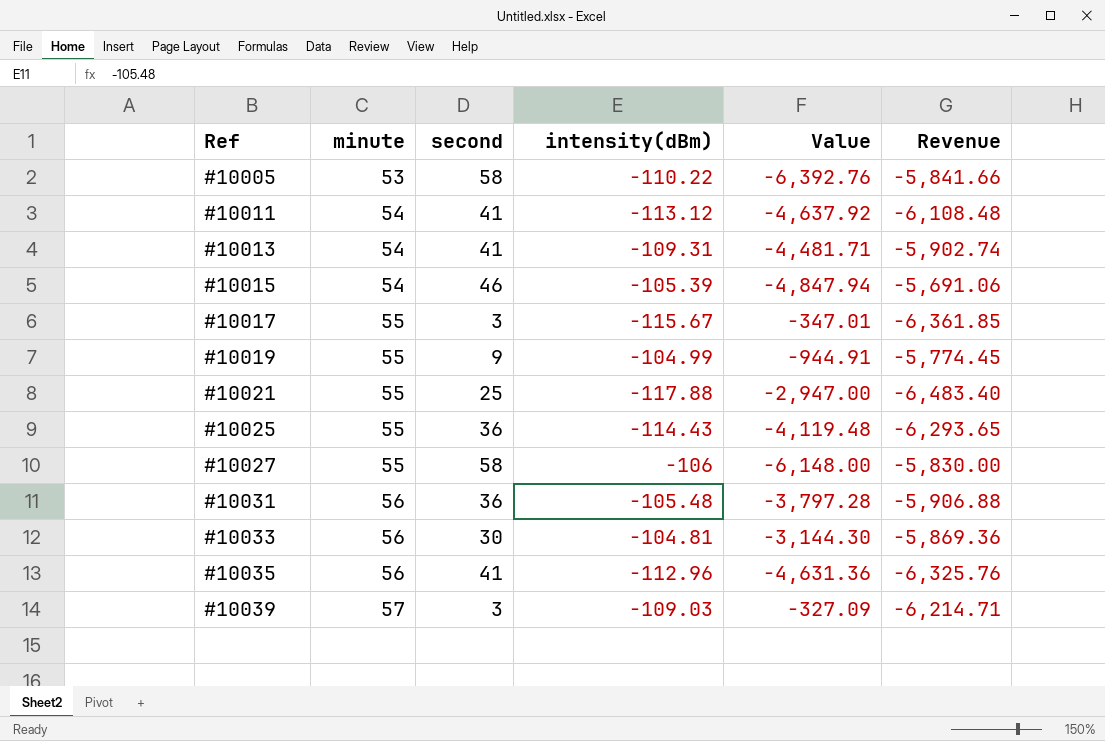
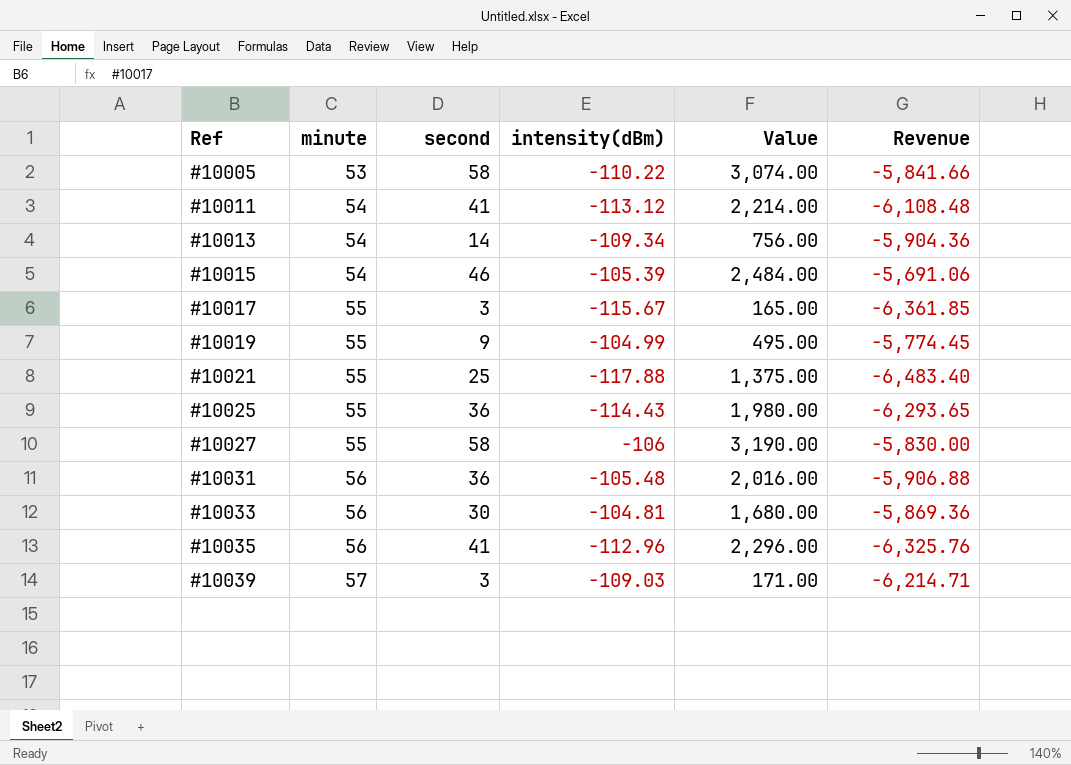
column Value | formula: [second] * [intensity(dBm)] -> [minute] * [second]
#10013 | second: 41 -> 14
#10013 | intensity(dBm): -109.31 -> -109.34
#10013 | Revenue: -5,902.74 -> -5,904.36

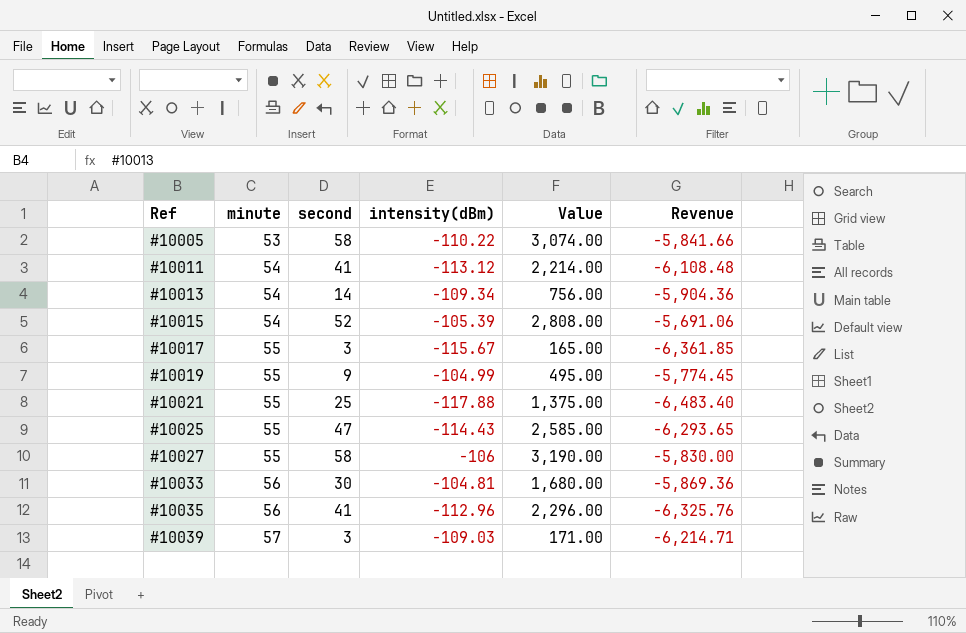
row #10031: 56 | 36 | -105.48 | 2,016.00 | -5,906.88 -> none
#10015 | second: 46 -> 52
#10015 | Value: 2,484.00 -> 2,808.00
#10025 | second: 36 -> 47
#10025 | Value: 1,980.00 -> 2,585.00

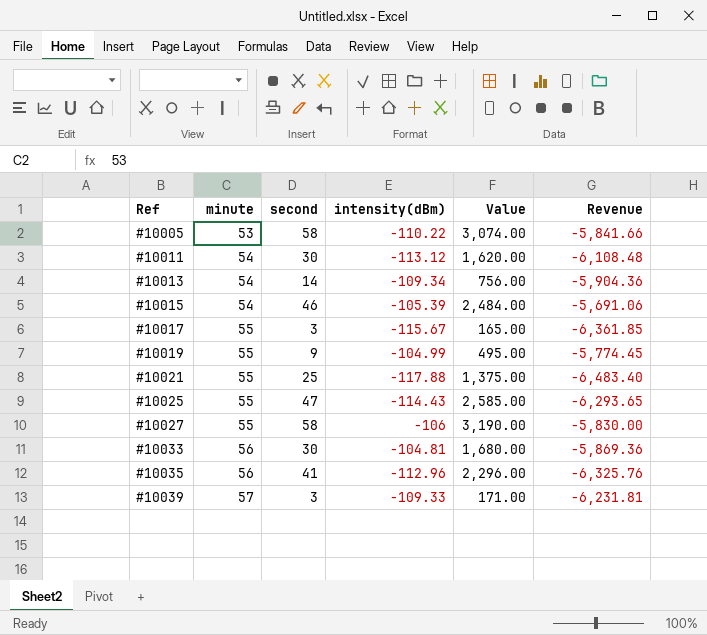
#10011 | second: 41 -> 30
#10011 | Value: 2,214.00 -> 1,620.00
#10015 | second: 52 -> 46
#10015 | Value: 2,808.00 -> 2,484.00
#10039 | intensity(dBm): -109.03 -> -109.33
#10039 | Revenue: -6,214.71 -> -6,231.81

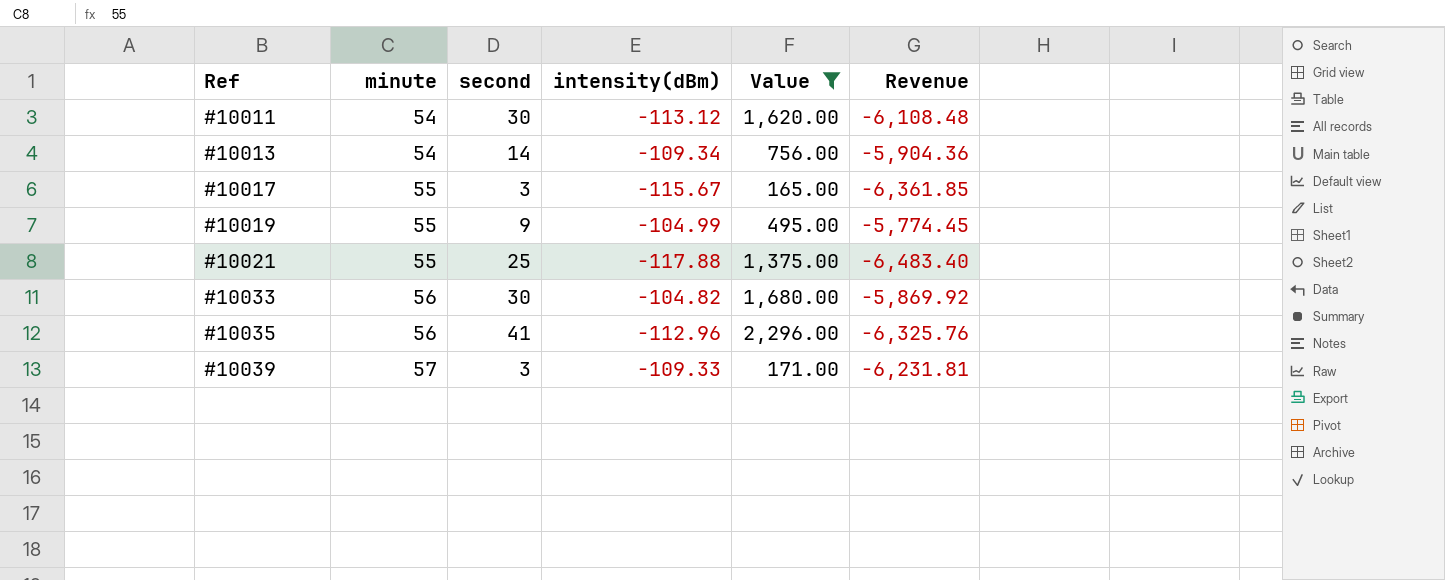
filter: none -> Value <= 2,296.00
#10033 | intensity(dBm): -104.81 -> -104.82
#10033 | Revenue: -5,869.36 -> -5,869.92

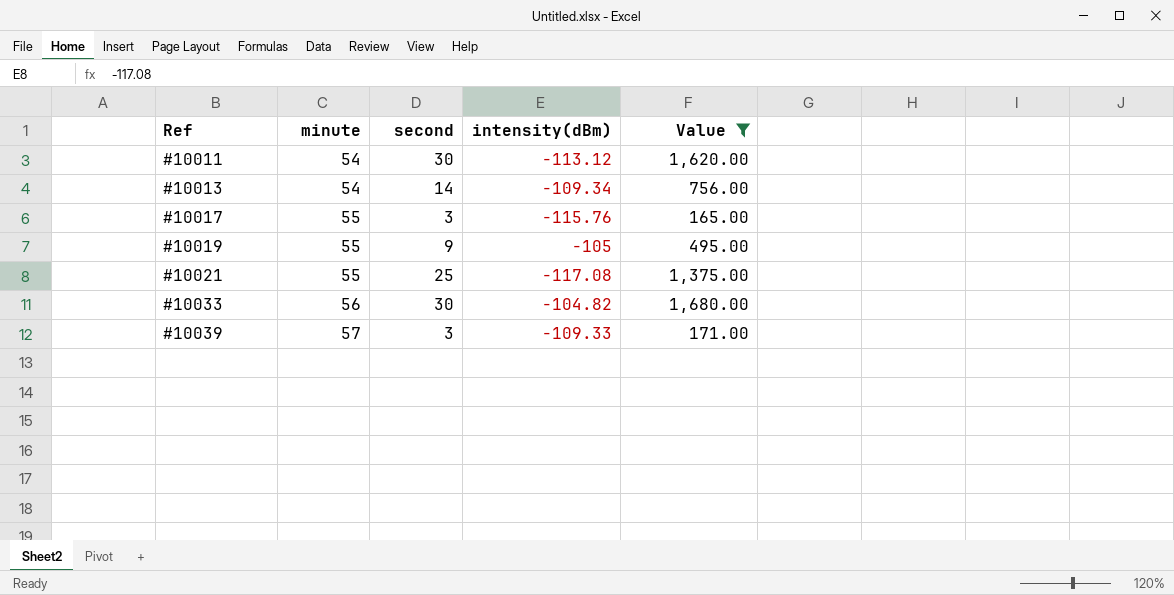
column Revenue | formula: [minute] * [intensity(dBm)] -> none
row #10035: 56 | 41 | -112.96 | 2,296.00 | -6,325.76 -> none
#10017 | intensity(dBm): -115.67 -> -115.76
#10019 | intensity(dBm): -104.99 -> -105
#10021 | intensity(dBm): -117.88 -> -117.08

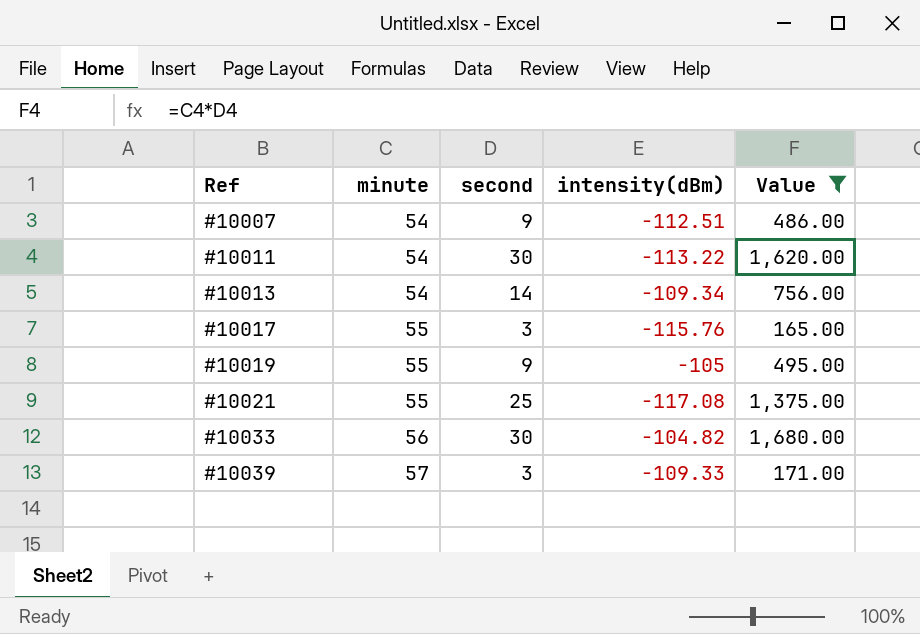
row #10007: none -> 54 | 9 | -112.51 | 486.00
#10011 | intensity(dBm): -113.12 -> -113.22

